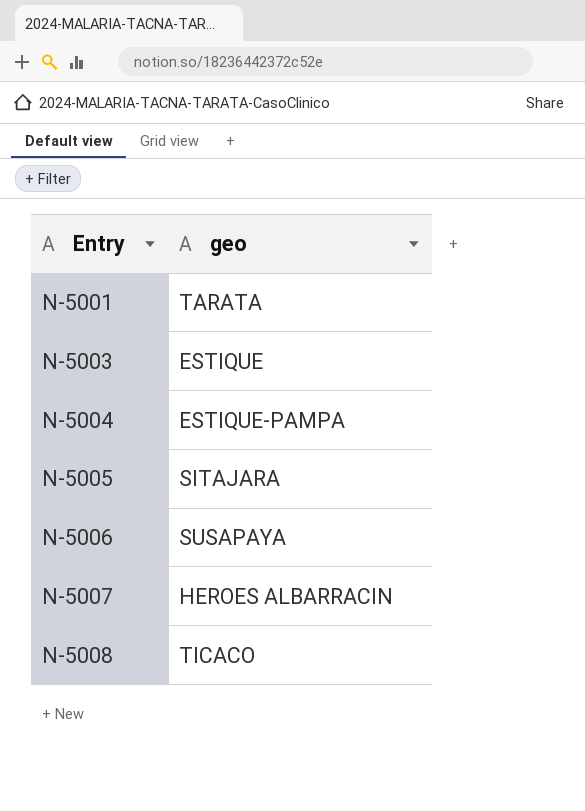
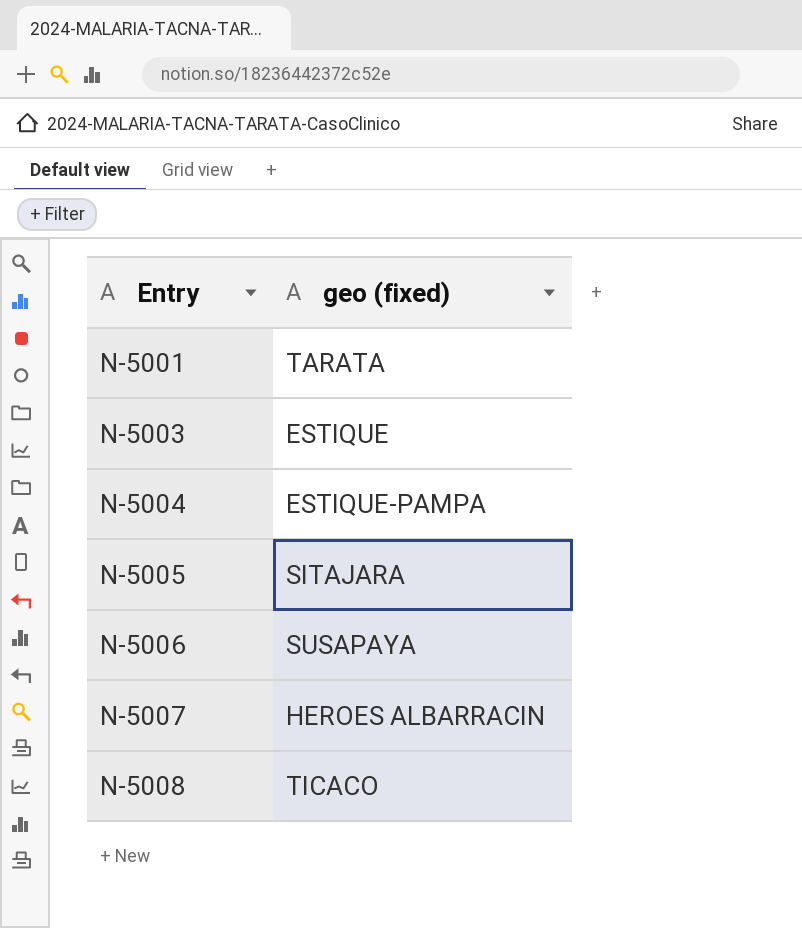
column name: geo -> geo (fixed)

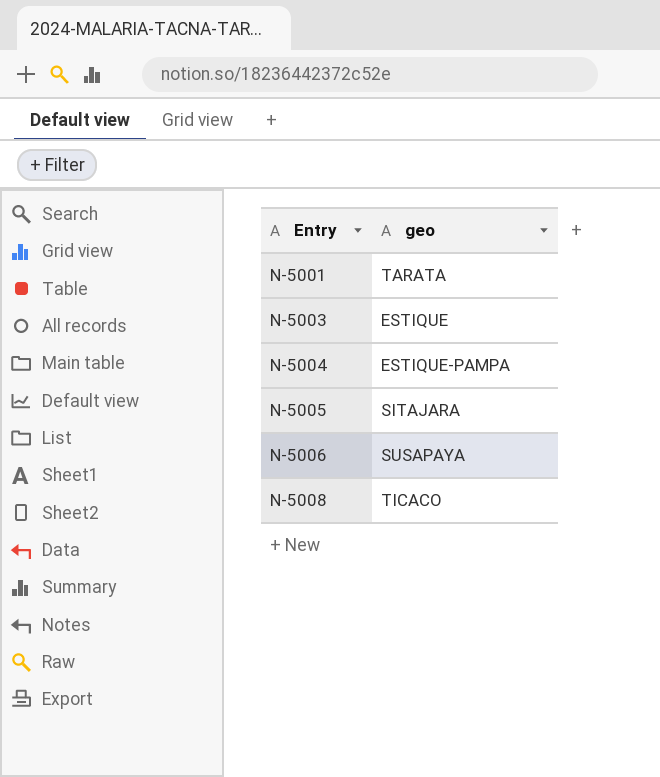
column name: geo (fixed) -> geo
row N-5007: HEROES ALBARRACIN -> none

